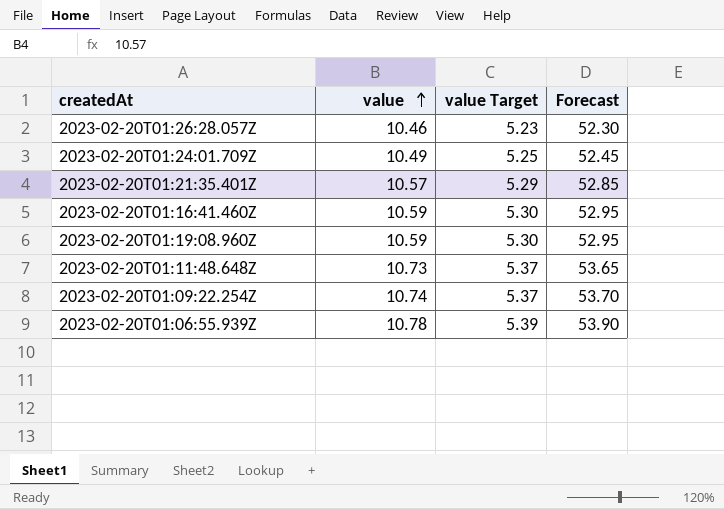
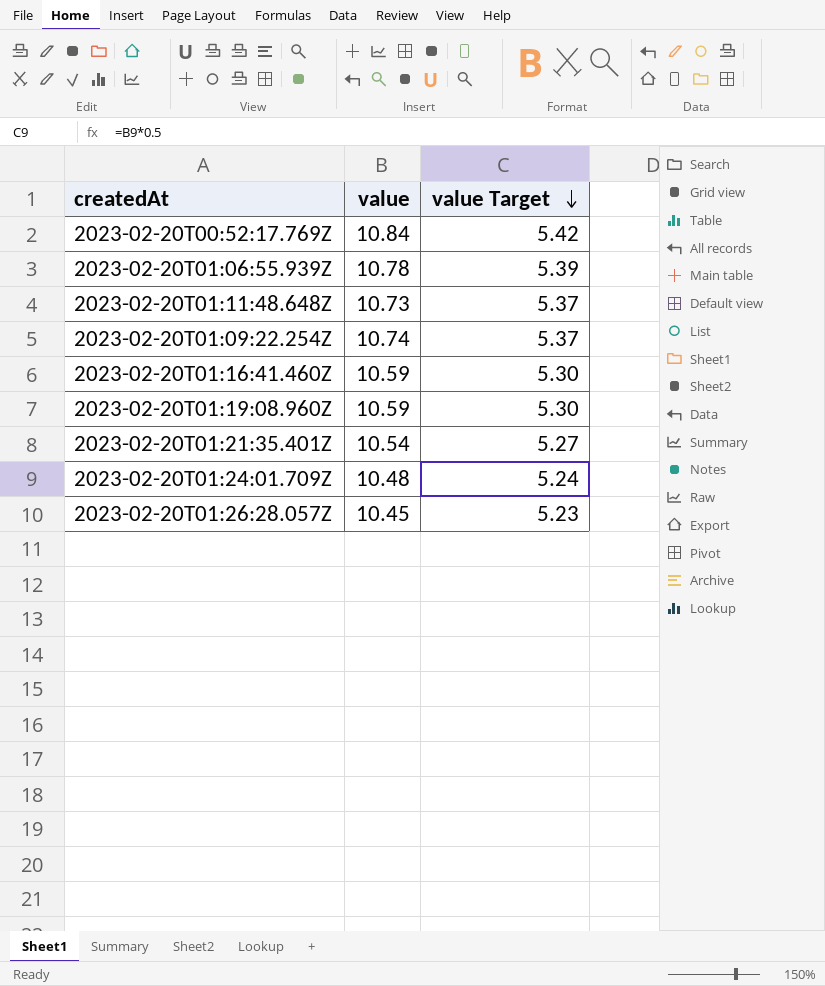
row order: value ascending -> value Target descending
column Forecast | formula: [value] * 5 -> none
row 2023-02-20T00:52:17.769Z: none -> 10.84 | 5.42
2023-02-20T01:21:35.401Z | value: 10.57 -> 10.54
2023-02-20T01:21:35.401Z | value Target: 5.29 -> 5.27
2023-02-20T01:24:01.709Z | value: 10.49 -> 10.48
2023-02-20T01:24:01.709Z | value Target: 5.25 -> 5.24
2023-02-20T01:26:28.057Z | value: 10.46 -> 10.45

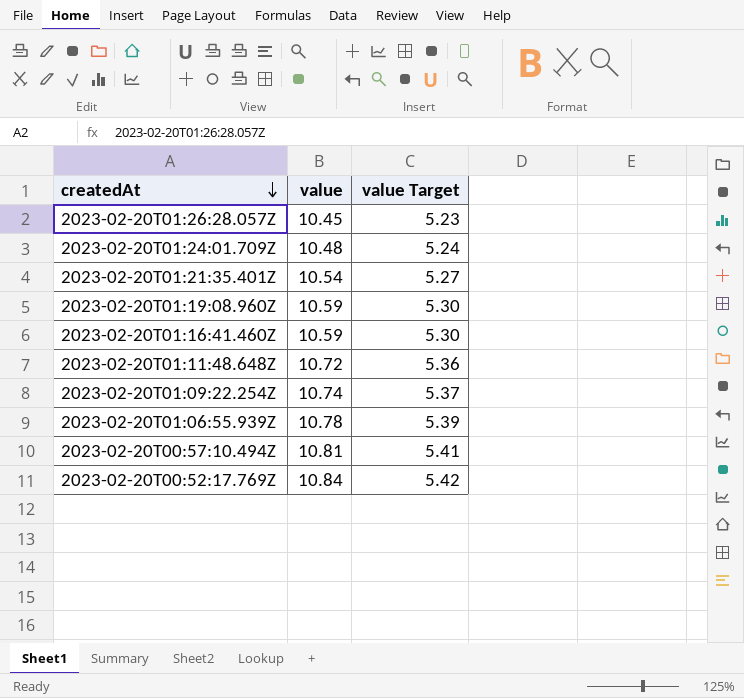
row order: value Target descending -> createdAt descending
2023-02-20T01:11:48.648Z | value: 10.73 -> 10.72
2023-02-20T01:11:48.648Z | value Target: 5.37 -> 5.36
row 2023-02-20T00:57:10.494Z: none -> 10.81 | 5.41

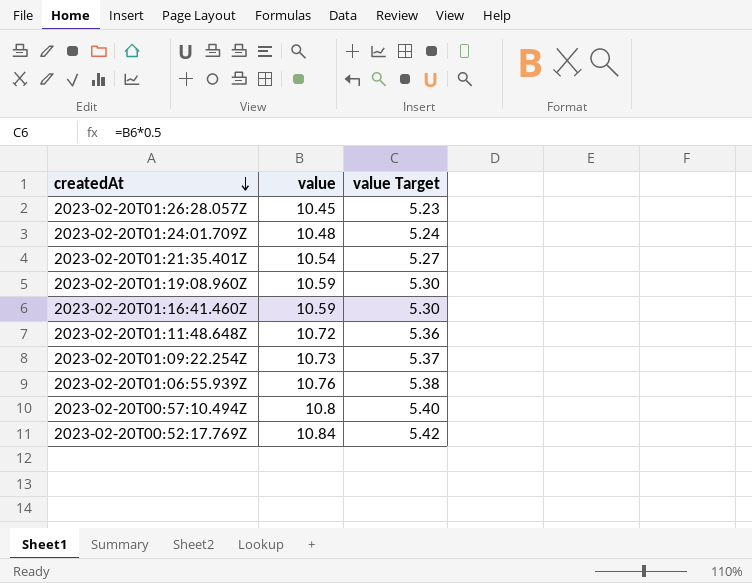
2023-02-20T01:09:22.254Z | value: 10.74 -> 10.73
2023-02-20T01:06:55.939Z | value: 10.78 -> 10.76
2023-02-20T01:06:55.939Z | value Target: 5.39 -> 5.38
2023-02-20T00:57:10.494Z | value: 10.81 -> 10.8
2023-02-20T00:57:10.494Z | value Target: 5.41 -> 5.40

